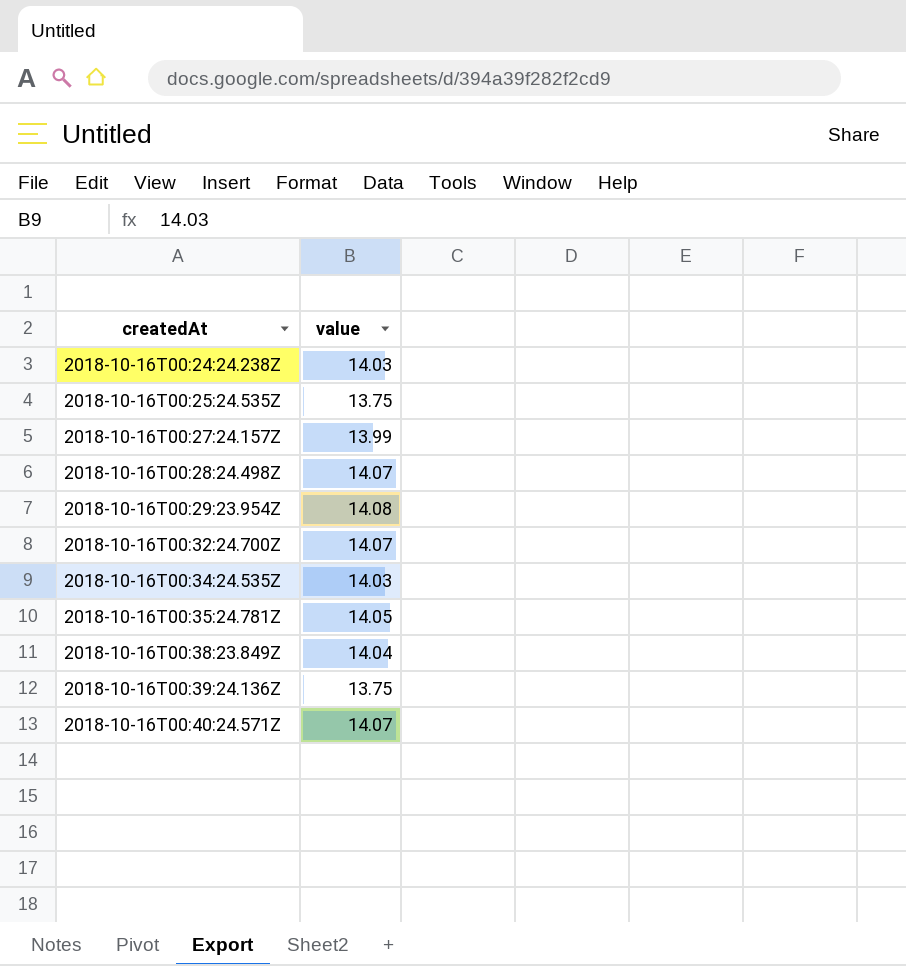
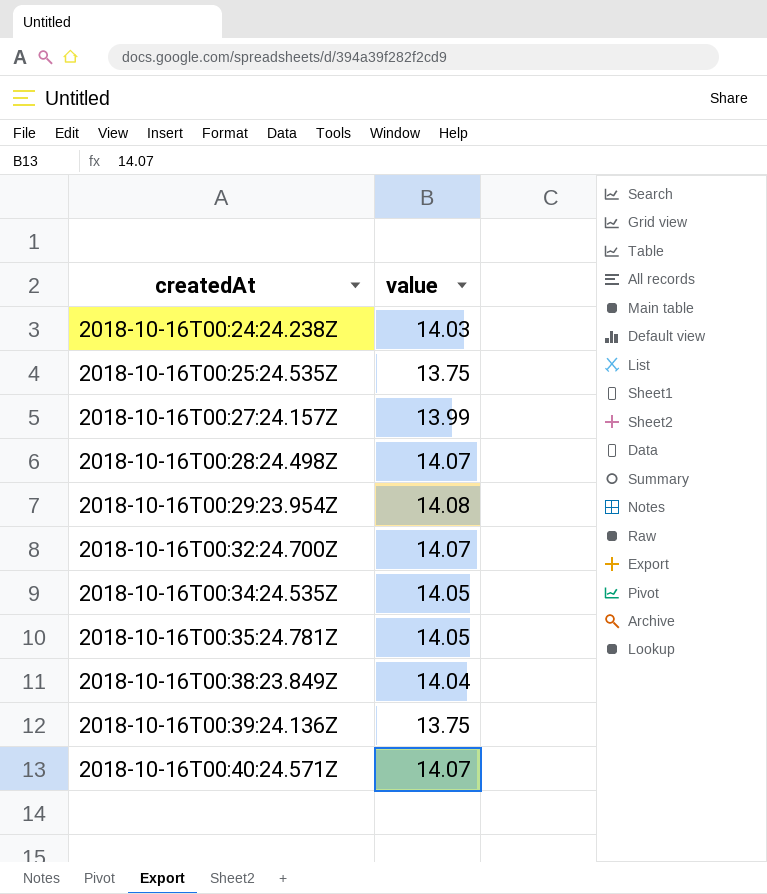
2018-10-16T00:34:24.535Z | value: 14.03 -> 14.05

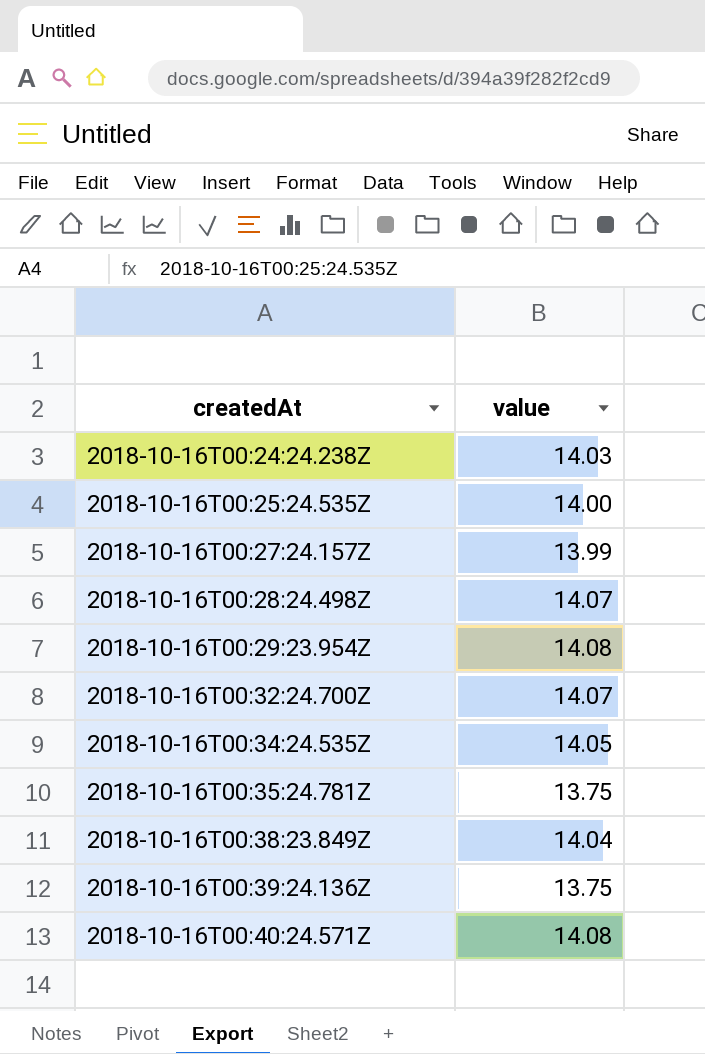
2018-10-16T00:25:24.535Z | value: 13.75 -> 14.00
2018-10-16T00:35:24.781Z | value: 14.05 -> 13.75
2018-10-16T00:40:24.571Z | value: 14.07 -> 14.08

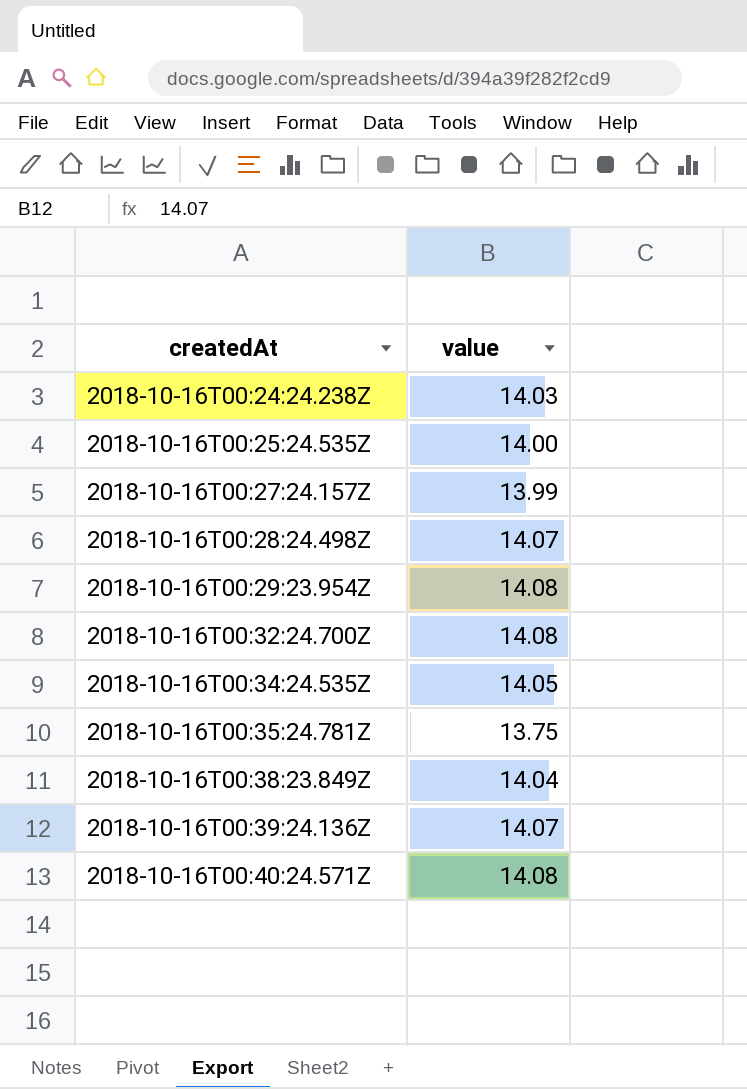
2018-10-16T00:32:24.700Z | value: 14.07 -> 14.08
2018-10-16T00:39:24.136Z | value: 13.75 -> 14.07

